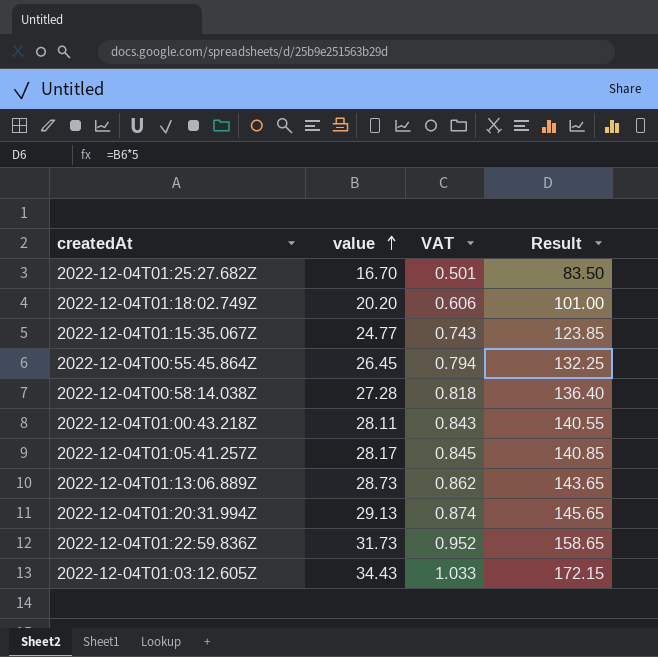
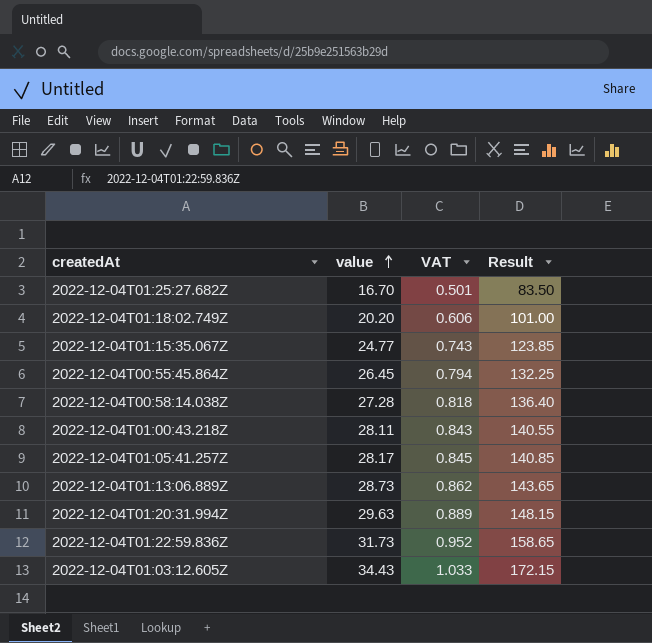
2022-12-04T01:20:31.994Z | value: 29.13 -> 29.63
2022-12-04T01:20:31.994Z | VAT: 0.874 -> 0.889
2022-12-04T01:20:31.994Z | Result: 145.65 -> 148.15

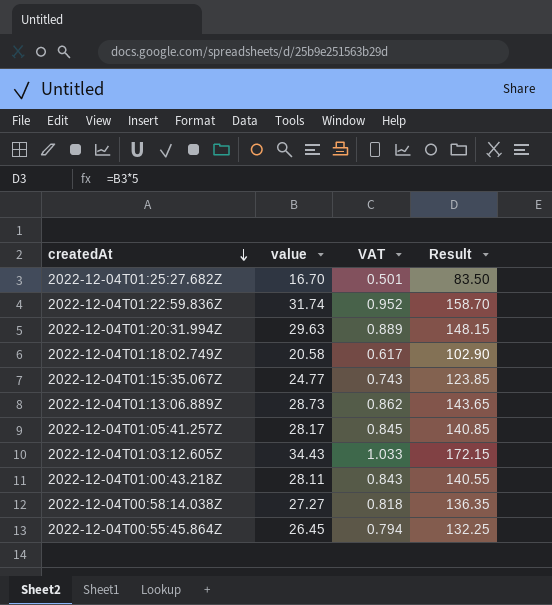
row order: value ascending -> createdAt descending
2022-12-04T01:22:59.836Z | value: 31.73 -> 31.74
2022-12-04T01:22:59.836Z | Result: 158.65 -> 158.70
2022-12-04T01:18:02.749Z | value: 20.20 -> 20.58
2022-12-04T01:18:02.749Z | VAT: 0.606 -> 0.617
2022-12-04T01:18:02.749Z | Result: 101.00 -> 102.90
2022-12-04T00:58:14.038Z | value: 27.28 -> 27.27
2022-12-04T00:58:14.038Z | Result: 136.40 -> 136.35

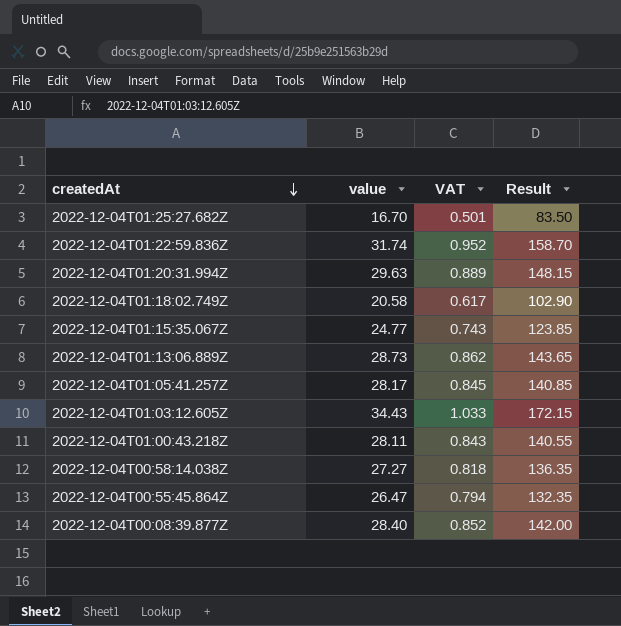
2022-12-04T00:55:45.864Z | value: 26.45 -> 26.47
2022-12-04T00:55:45.864Z | Result: 132.25 -> 132.35
row 2022-12-04T00:08:39.877Z: none -> 28.40 | 0.852 | 142.00

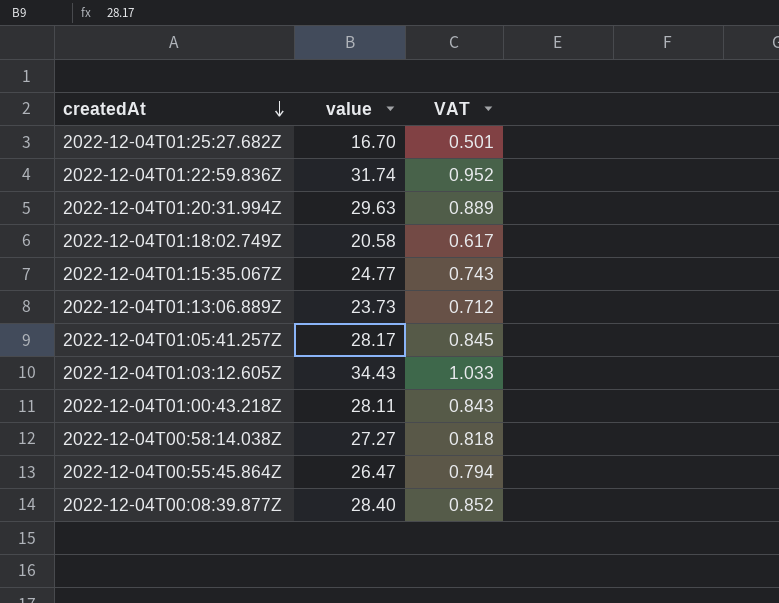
column Result | formula: [value] * 5 -> none
2022-12-04T01:13:06.889Z | value: 28.73 -> 23.73
2022-12-04T01:13:06.889Z | VAT: 0.862 -> 0.712

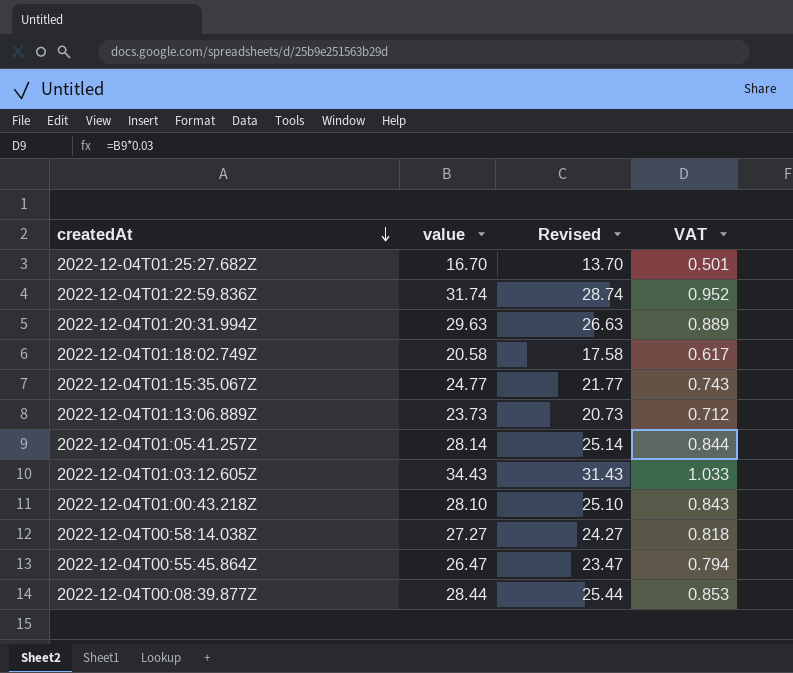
column Revised | formula: none -> [value] - 3
2022-12-04T01:05:41.257Z | value: 28.17 -> 28.14
2022-12-04T01:05:41.257Z | VAT: 0.845 -> 0.844
2022-12-04T01:00:43.218Z | value: 28.11 -> 28.10
2022-12-04T00:08:39.877Z | value: 28.40 -> 28.44
2022-12-04T00:08:39.877Z | VAT: 0.852 -> 0.853

